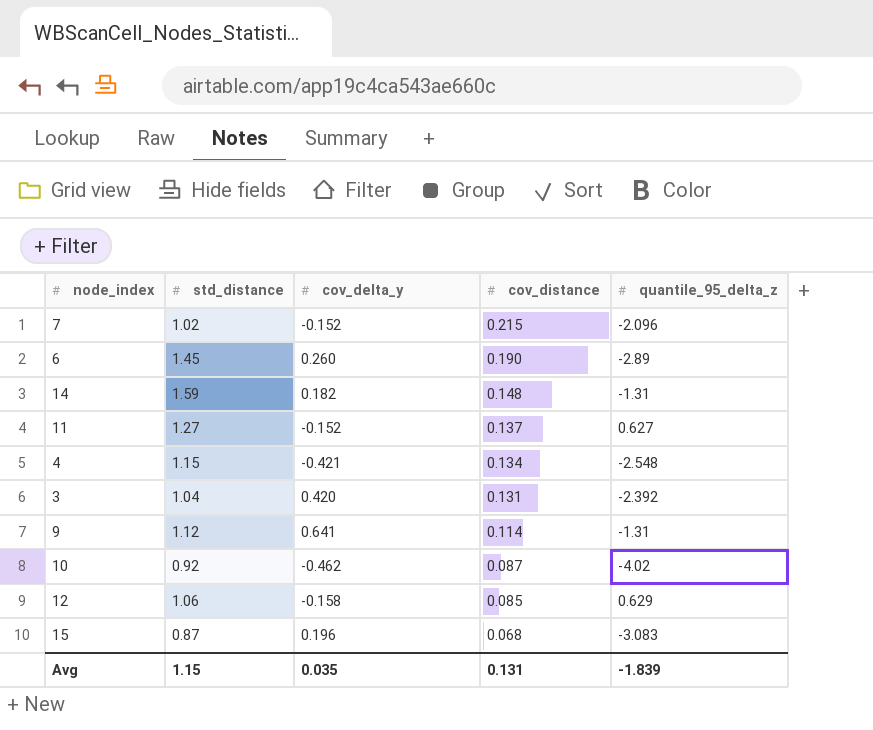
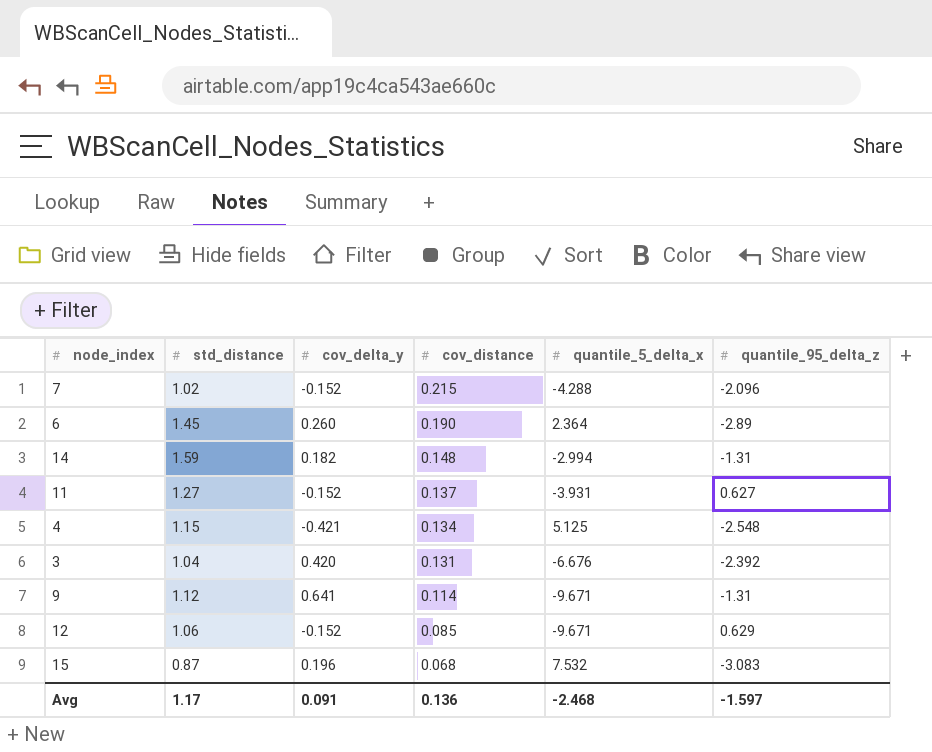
column quantile_5_delta_x | position: none -> 5
row 10: 0.92 | -0.462 | 0.087 | -4.02 -> none
12 | cov_delta_y: -0.158 -> -0.152
Avg | std_distance: 1.15 -> 1.17
Avg | cov_delta_y: 0.035 -> 0.091
Avg | cov_distance: 0.131 -> 0.136
Avg | quantile_95_delta_z: -1.839 -> -1.597

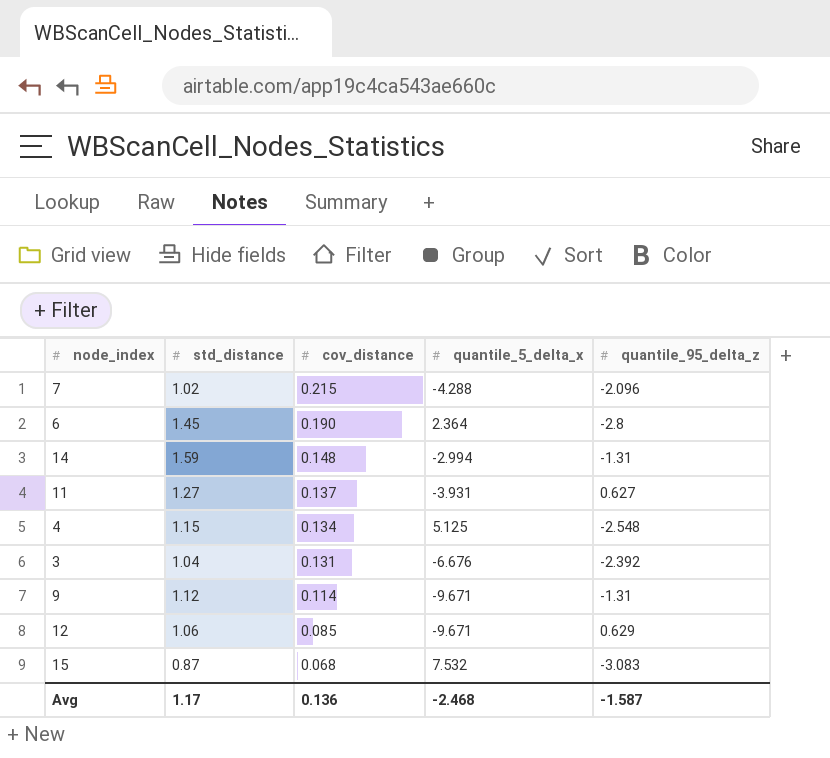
column cov_delta_y | position: 3 -> none
6 | quantile_95_delta_z: -2.89 -> -2.8
Avg | quantile_95_delta_z: -1.597 -> -1.587

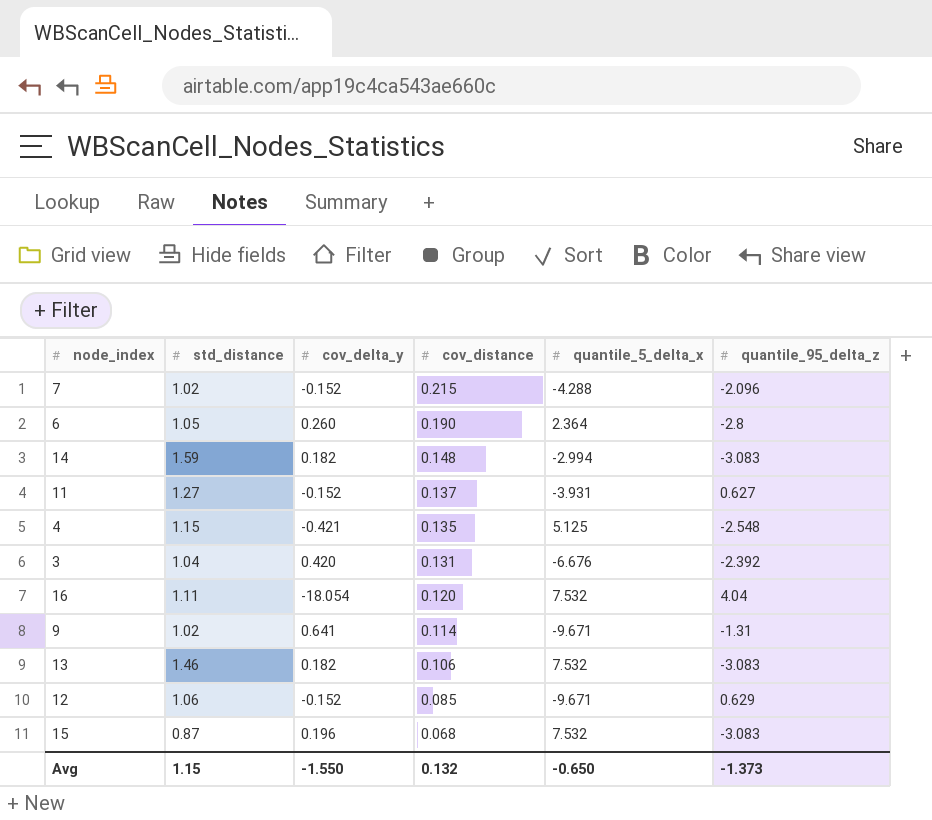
column cov_delta_y | position: none -> 3
6 | std_distance: 1.45 -> 1.05
14 | quantile_95_delta_z: -1.31 -> -3.083
4 | cov_distance: 0.134 -> 0.135
row 16: none -> 1.11 | -18.054 | 0.120 | 7.532 | 4.04
9 | std_distance: 1.12 -> 1.02
row 13: none -> 1.46 | 0.182 | 0.106 | 7.532 | -3.083
Avg | std_distance: 1.17 -> 1.15
Avg | cov_distance: 0.136 -> 0.132
Avg | quantile_5_delta_x: -2.468 -> -0.650
Avg | quantile_95_delta_z: -1.587 -> -1.373

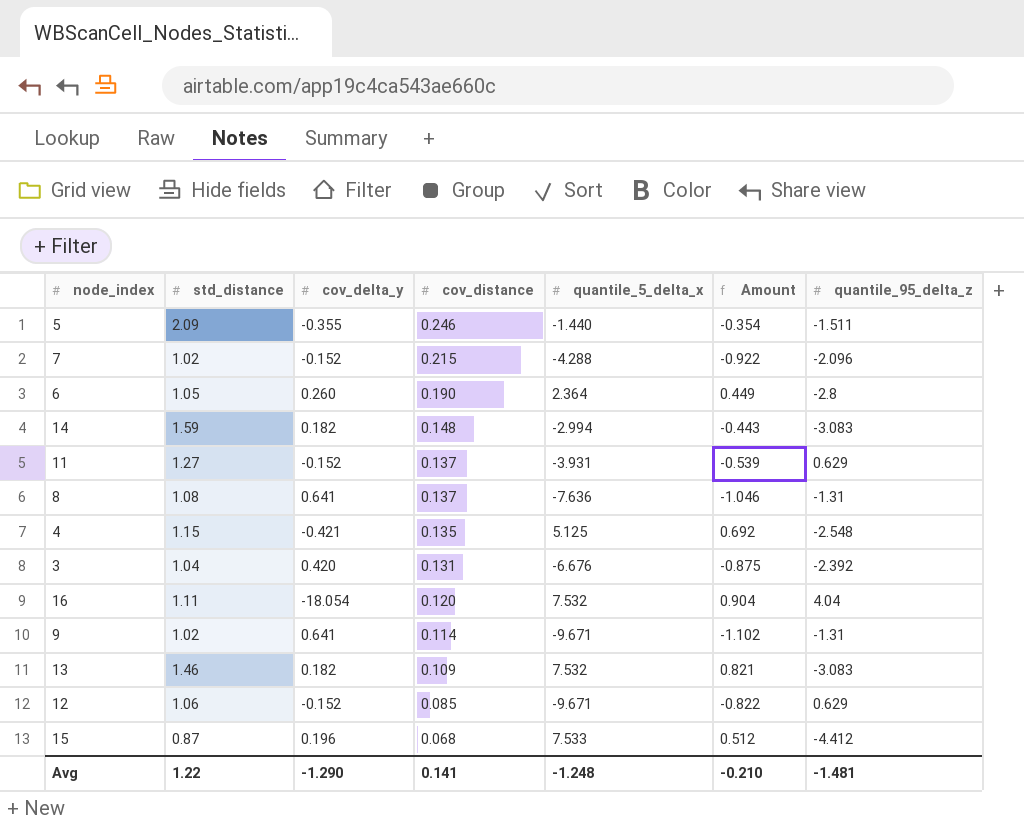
column Amount | formula: none -> [cov_distance] * [quantile_5_delta_x]
row 5: none -> 2.09 | -0.355 | 0.246 | -1.440 | -0.354 | -1.511
11 | quantile_95_delta_z: 0.627 -> 0.629
row 8: none -> 1.08 | 0.641 | 0.137 | -7.636 | -1.046 | -1.31
13 | cov_distance: 0.106 -> 0.109
15 | quantile_5_delta_x: 7.532 -> 7.533
15 | quantile_95_delta_z: -3.083 -> -4.412
Avg | std_distance: 1.15 -> 1.22
Avg | cov_delta_y: -1.550 -> -1.290
Avg | cov_distance: 0.132 -> 0.141
Avg | quantile_5_delta_x: -0.650 -> -1.248
Avg | quantile_95_delta_z: -1.373 -> -1.481

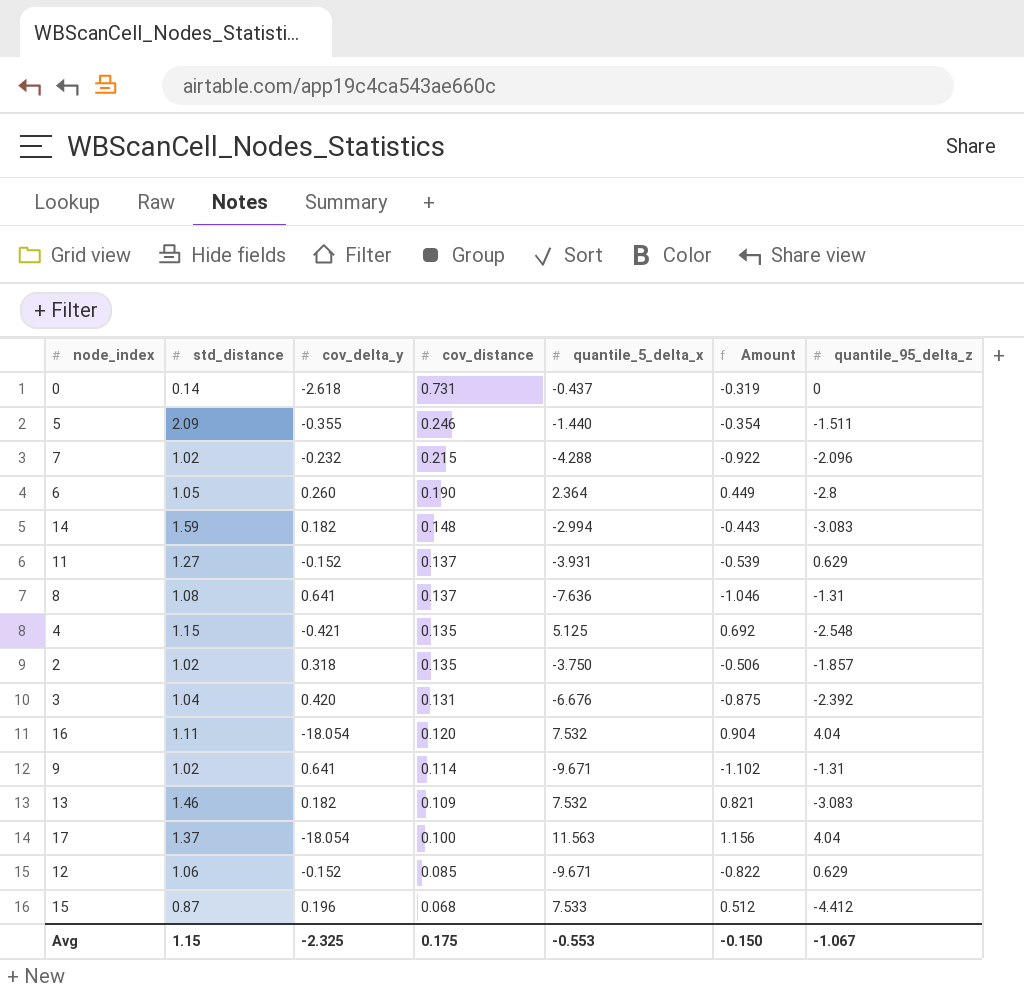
row 0: none -> 0.14 | -2.618 | 0.731 | -0.437 | -0.319 | 0
7 | cov_delta_y: -0.152 -> -0.232
row 2: none -> 1.02 | 0.318 | 0.135 | -3.750 | -0.506 | -1.857
row 17: none -> 1.37 | -18.054 | 0.100 | 11.563 | 1.156 | 4.04
Avg | std_distance: 1.22 -> 1.15
Avg | cov_delta_y: -1.290 -> -2.325
Avg | cov_distance: 0.141 -> 0.175
Avg | quantile_5_delta_x: -1.248 -> -0.553
Avg | Amount: -0.210 -> -0.150
Avg | quantile_95_delta_z: -1.481 -> -1.067

